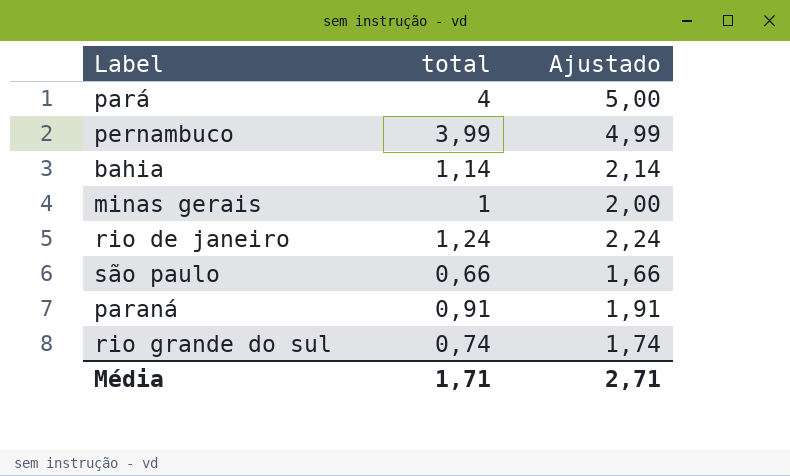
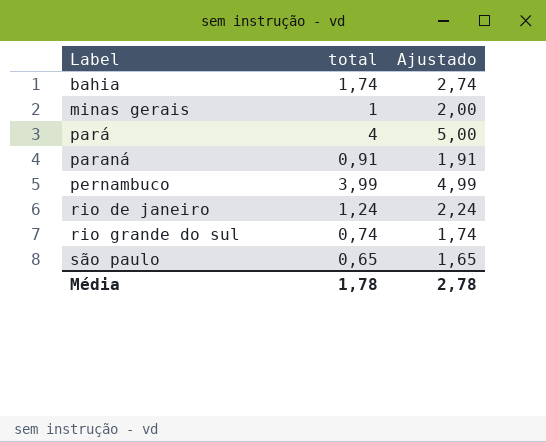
row order: none -> Label ascending
bahia | total: 1,14 -> 1,74
bahia | Ajustado: 2,14 -> 2,74
são paulo | total: 0,66 -> 0,65
são paulo | Ajustado: 1,66 -> 1,65
Média | total: 1,71 -> 1,78
Média | Ajustado: 2,71 -> 2,78

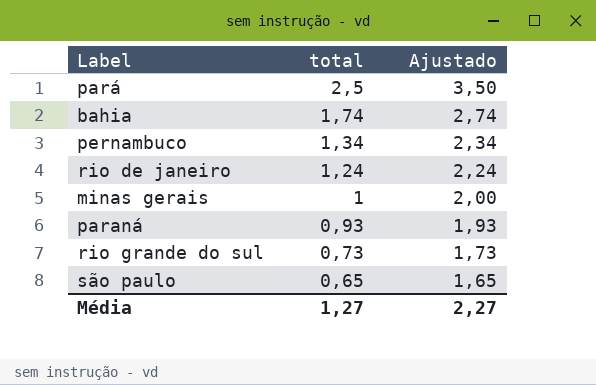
row order: Label ascending -> total descending
pará | total: 4 -> 2,5
pará | Ajustado: 5,00 -> 3,50
pernambuco | total: 3,99 -> 1,34
pernambuco | Ajustado: 4,99 -> 2,34
paraná | total: 0,91 -> 0,93
paraná | Ajustado: 1,91 -> 1,93
rio grande do sul | total: 0,74 -> 0,73
rio grande do sul | Ajustado: 1,74 -> 1,73
Média | total: 1,78 -> 1,27
Média | Ajustado: 2,78 -> 2,27

